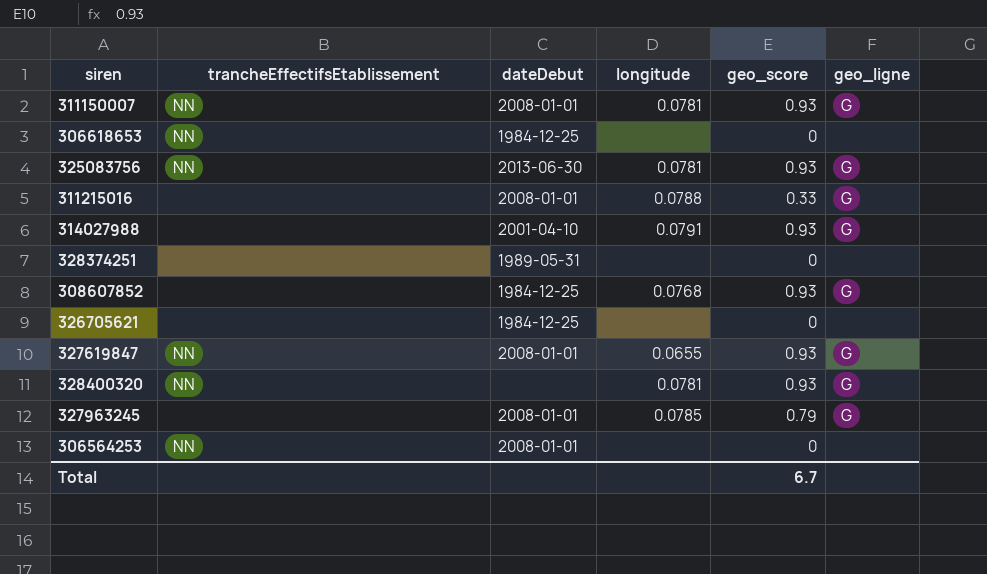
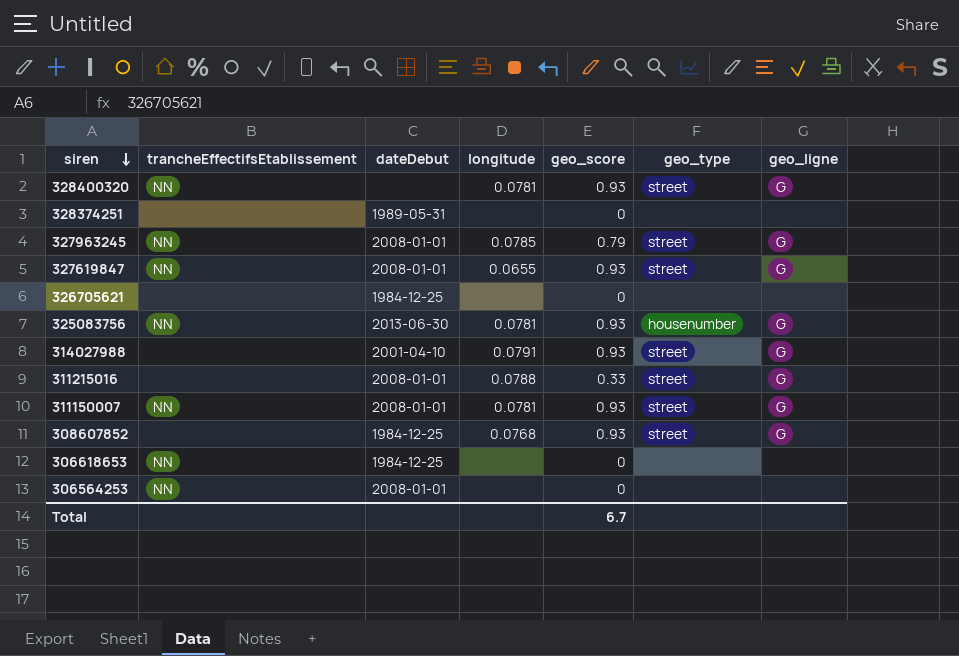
row order: none -> siren descending
column geo_type | position: none -> 6
327963245 | trancheEffectifsEtablissement: none -> NN

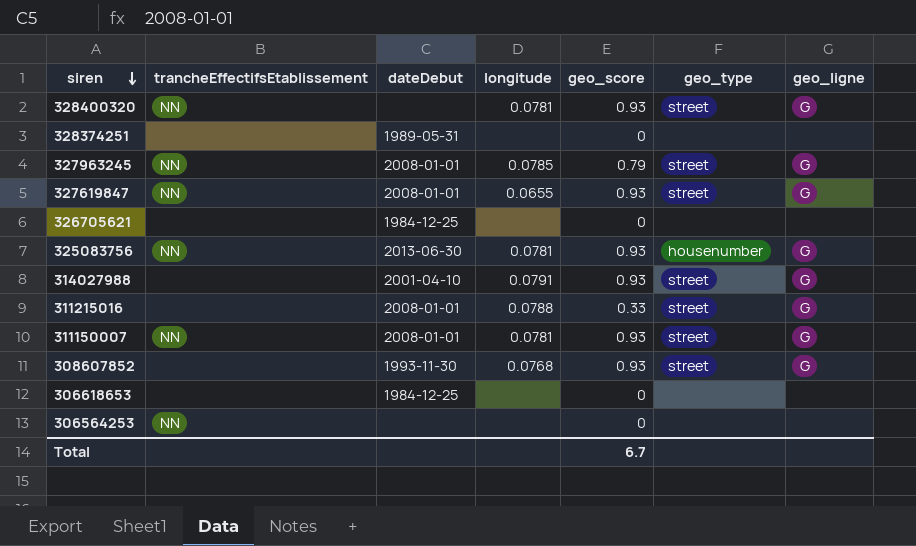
308607852 | dateDebut: 1984-12-25 -> 1993-11-30
306618653 | trancheEffectifsEtablissement: NN -> none
306564253 | dateDebut: 2008-01-01 -> none

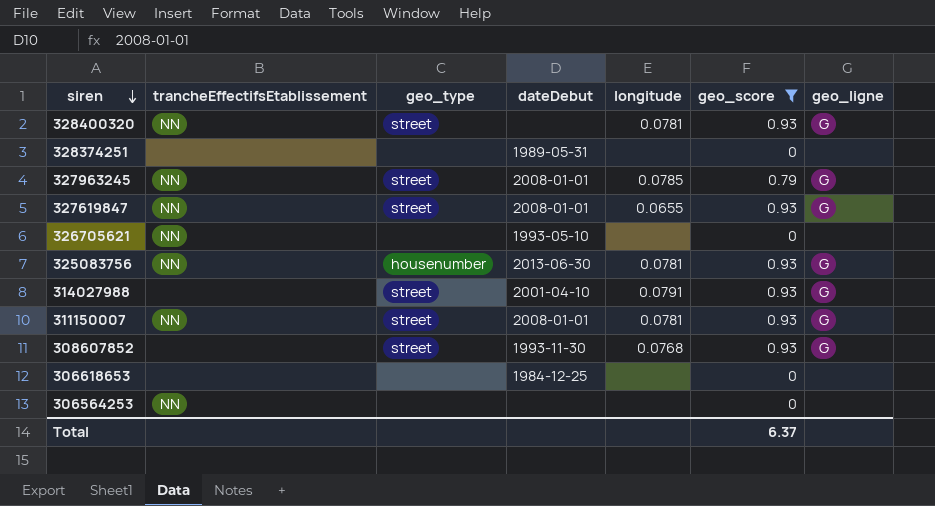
filter: none -> geo_score != 0.33
column geo_type | position: 6 -> 3
326705621 | trancheEffectifsEtablissement: none -> NN
326705621 | dateDebut: 1984-12-25 -> 1993-05-10
Total | geo_score: 6.7 -> 6.37

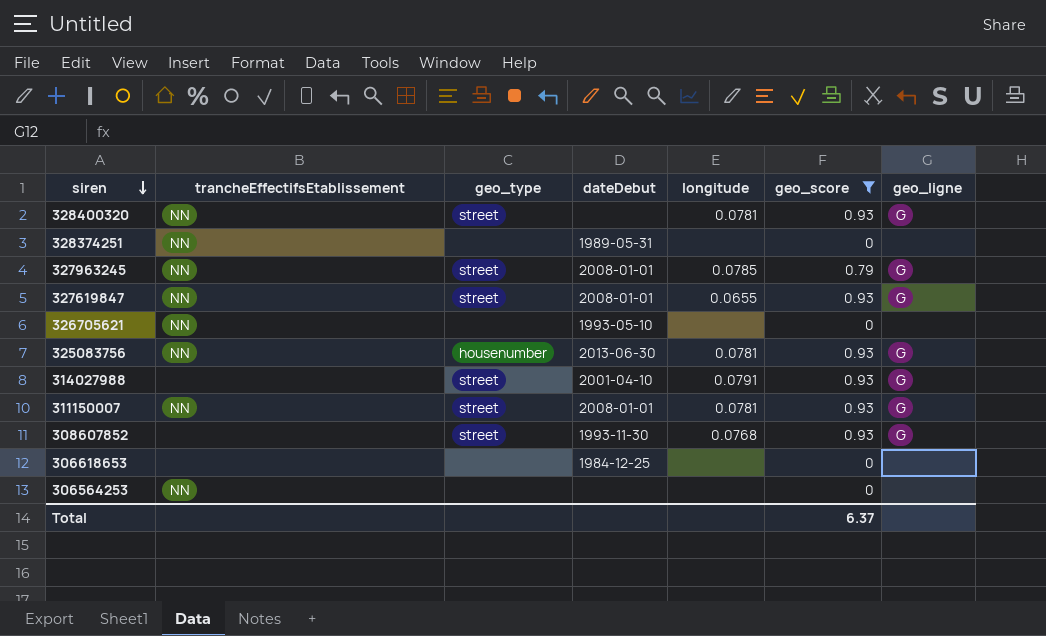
328374251 | trancheEffectifsEtablissement: none -> NN

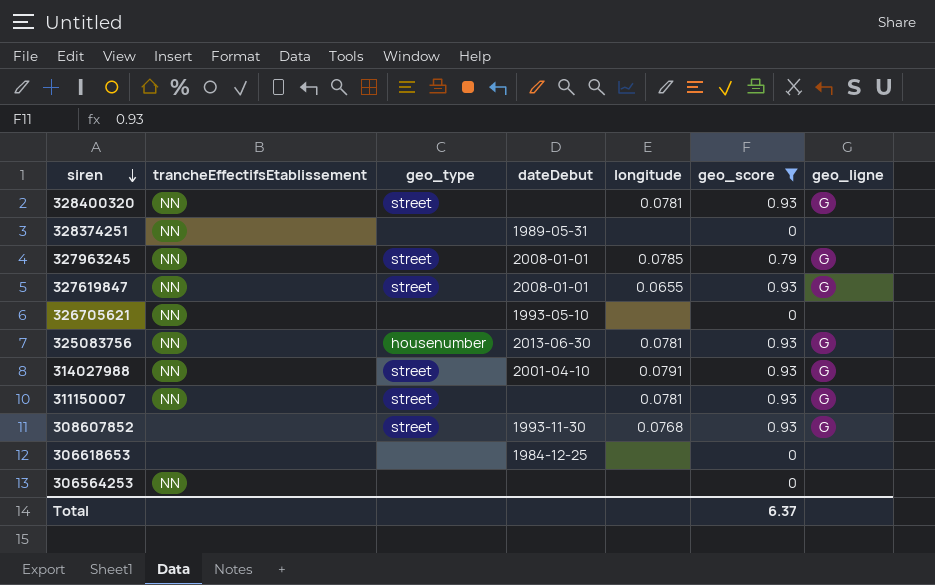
314027988 | trancheEffectifsEtablissement: none -> NN
311150007 | dateDebut: 2008-01-01 -> none

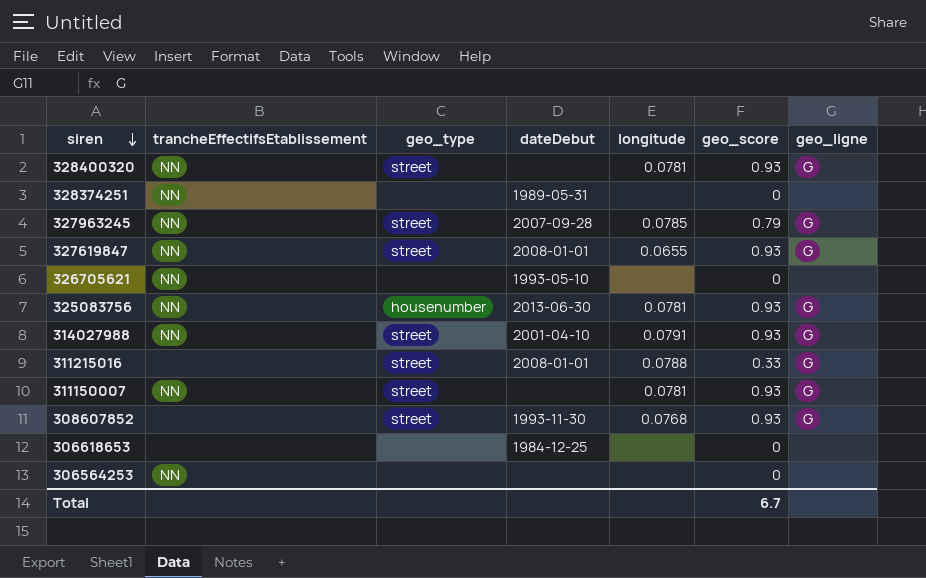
filter: geo_score != 0.33 -> none
327963245 | dateDebut: 2008-01-01 -> 2007-09-28
Total | geo_score: 6.37 -> 6.7

